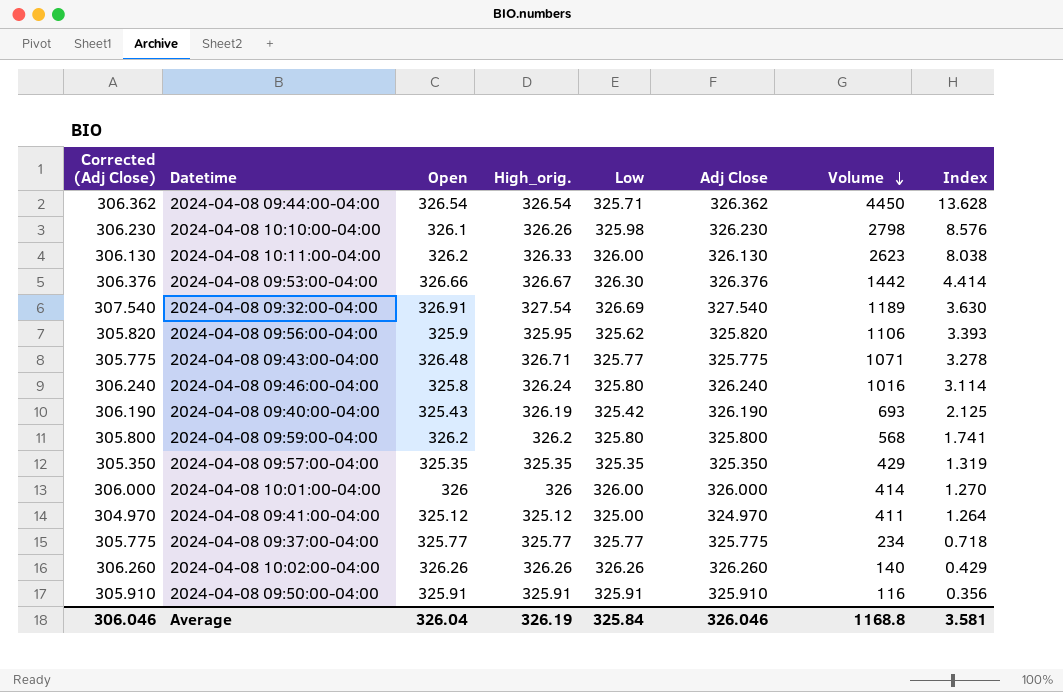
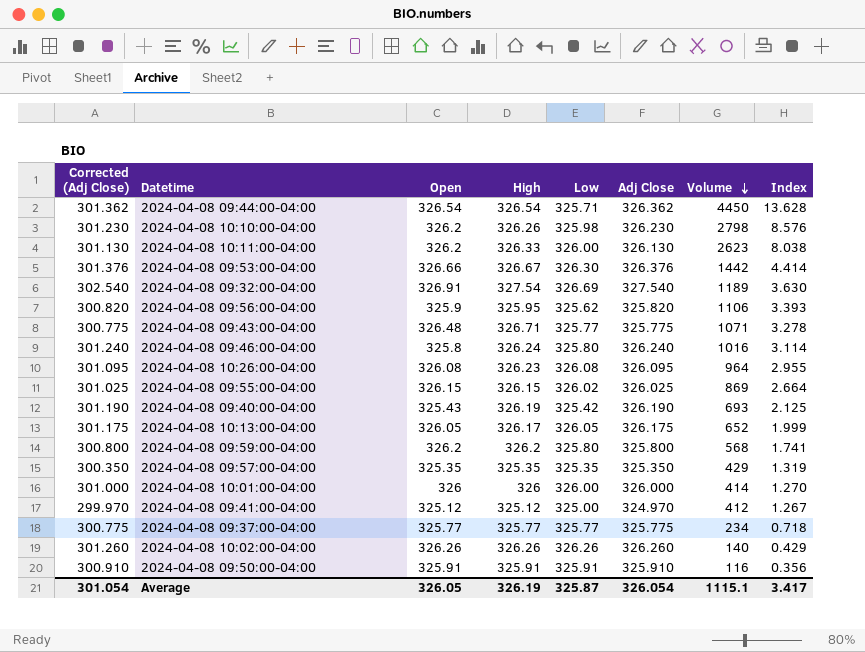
column Corrected (Adj Close) | formula: [Adj Close] - 20 -> [Adj Close] - 25
column name: High_orig. -> High
2024-04-08 10:10:00-04:00 | Open: 326.1 -> 326.2
row 2024-04-08 10:26:00-04:00: none -> 301.095 | 326.08 | 326.23 | 326.08 | 326.095 | 964 | 2.955
row 2024-04-08 09:55:00-04:00: none -> 301.025 | 326.15 | 326.15 | 326.02 | 326.025 | 869 | 2.664
row 2024-04-08 10:13:00-04:00: none -> 301.175 | 326.05 | 326.17 | 326.05 | 326.175 | 652 | 1.999
2024-04-08 09:41:00-04:00 | Volume: 411 -> 412
2024-04-08 09:41:00-04:00 | Index: 1.264 -> 1.267
Average | Corrected (Adj Close): 306.046 -> 301.054
Average | Open: 326.04 -> 326.05
Average | Low: 325.84 -> 325.87
Average | Adj Close: 326.046 -> 326.054
Average | Volume: 1168.8 -> 1115.1
Average | Index: 3.581 -> 3.417

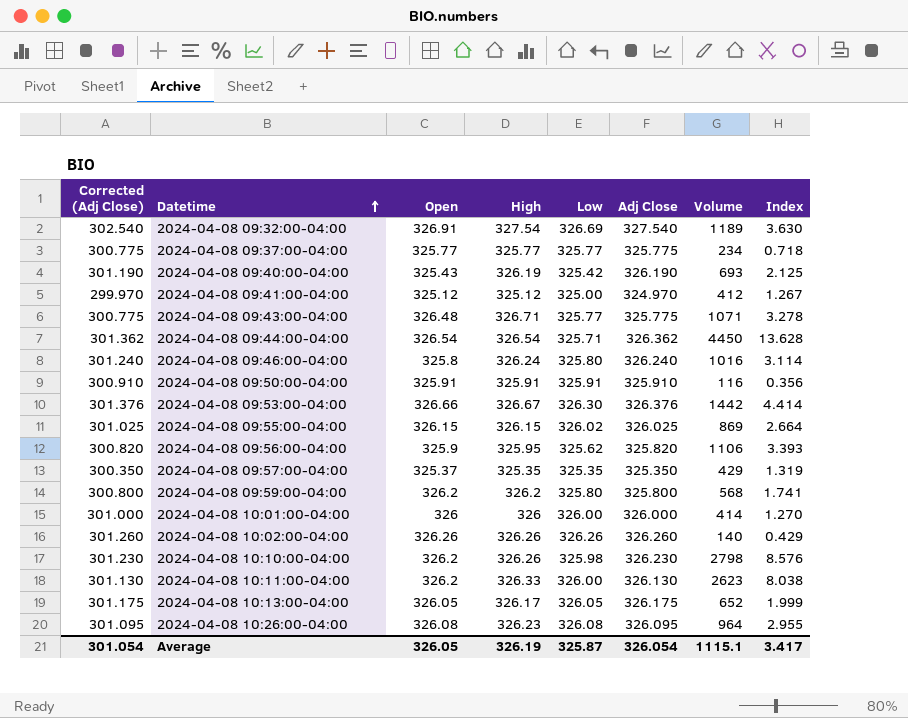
row order: Volume descending -> Datetime ascending
2024-04-08 09:57:00-04:00 | Open: 325.35 -> 325.37

